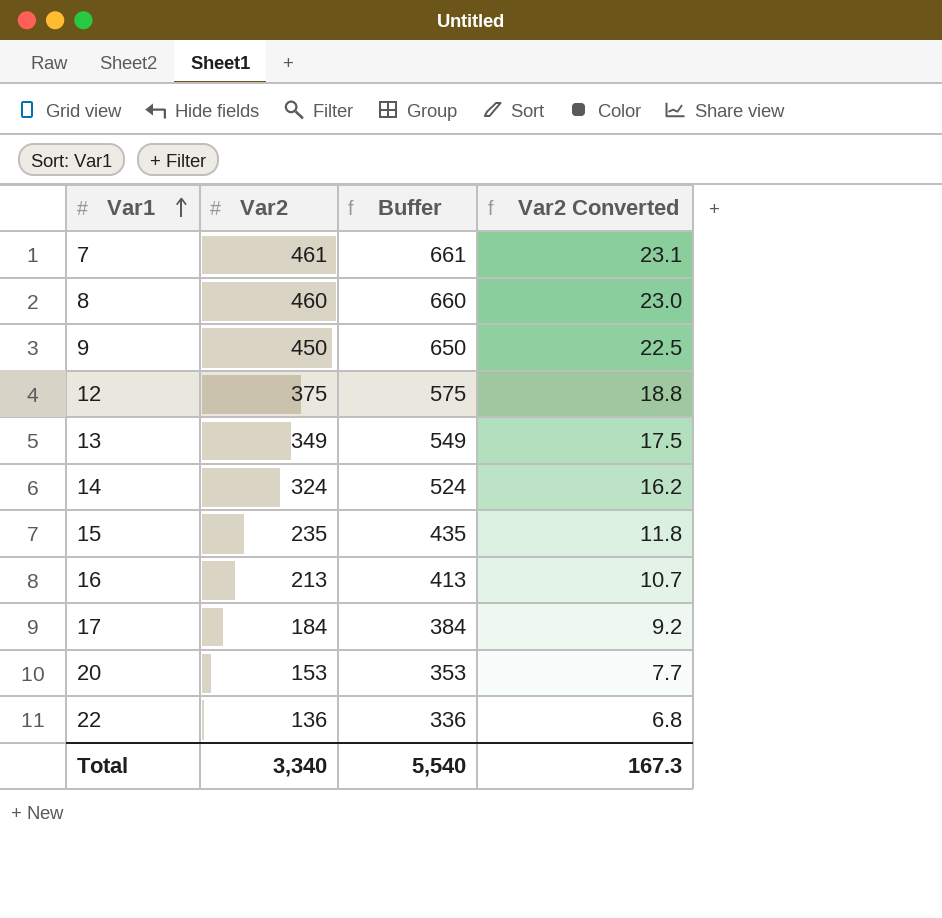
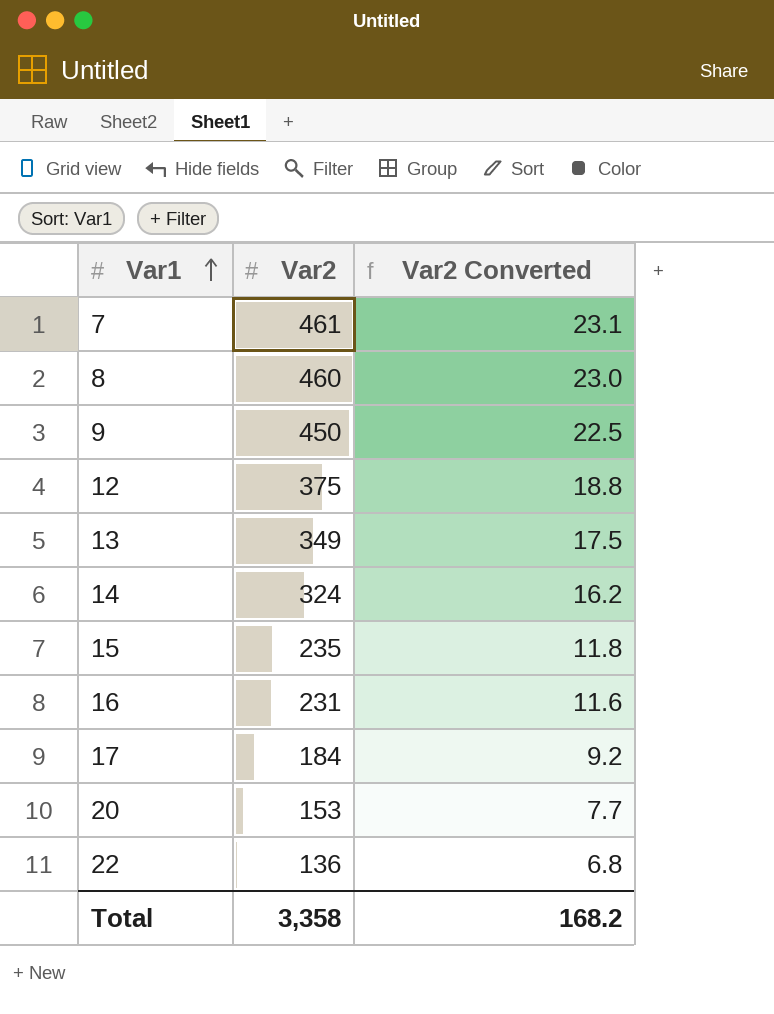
column Buffer | formula: [Var2] + 200 -> none
16 | Var2: 213 -> 231
16 | Var2 Converted: 10.7 -> 11.6
Total | Var2: 3,340 -> 3,358
Total | Var2 Converted: 167.3 -> 168.2

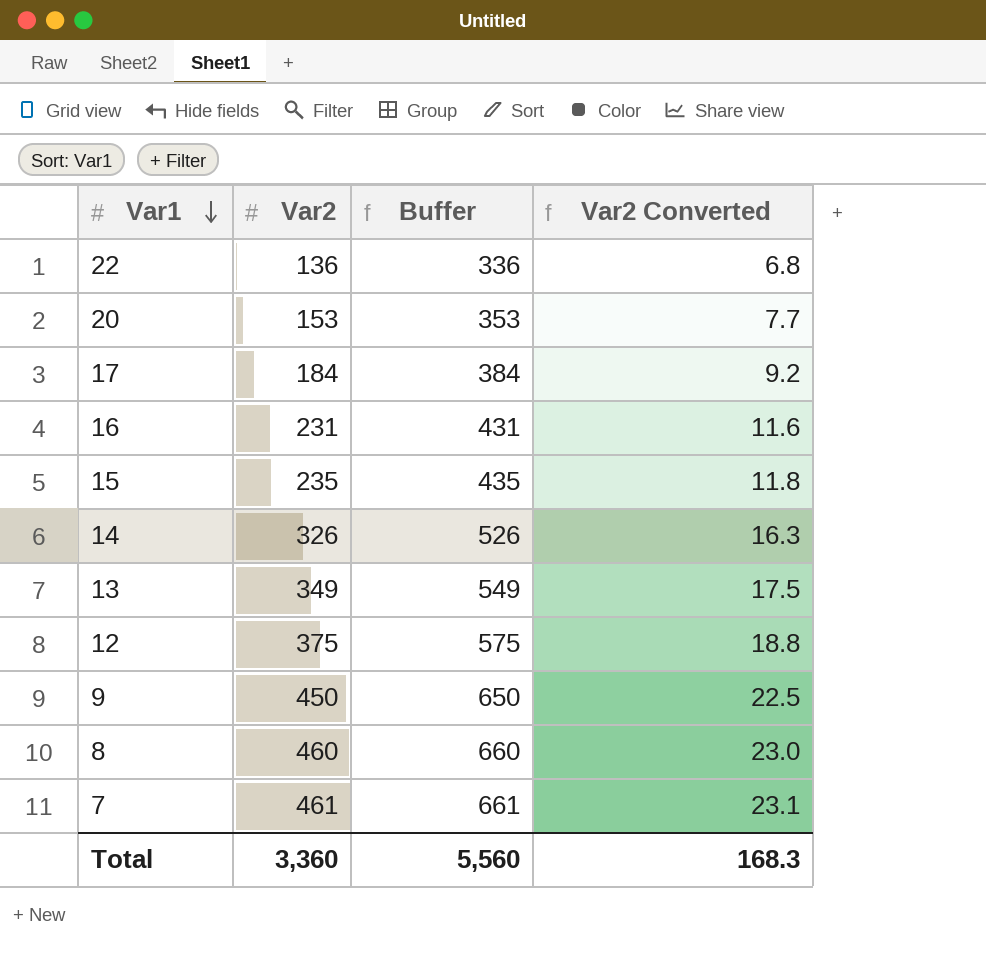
row order: Var1 ascending -> Var1 descending
column Buffer | formula: none -> [Var2] + 200
14 | Var2: 324 -> 326
14 | Var2 Converted: 16.2 -> 16.3
Total | Var2: 3,358 -> 3,360
Total | Var2 Converted: 168.2 -> 168.3

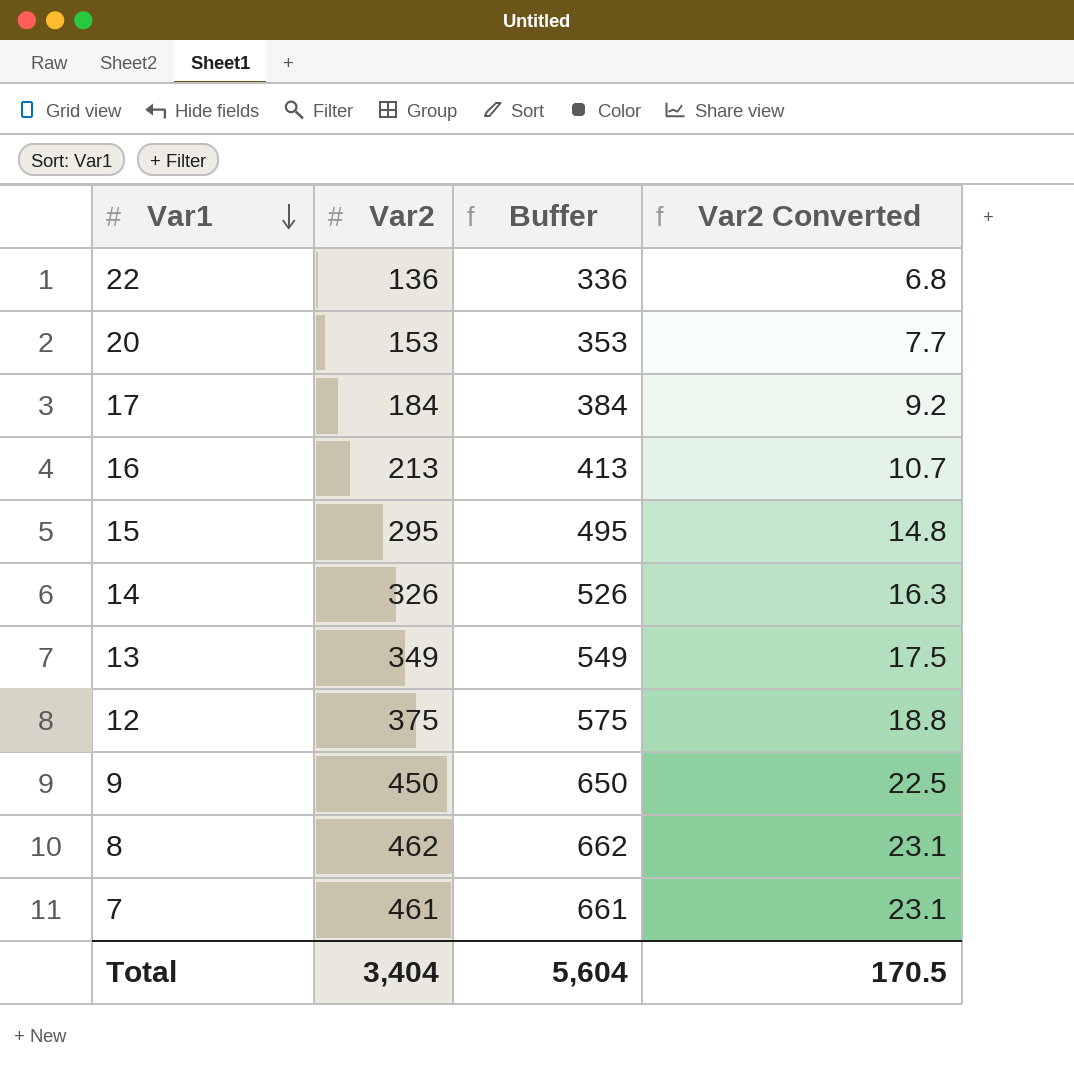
16 | Var2: 231 -> 213
16 | Buffer: 431 -> 413
16 | Var2 Converted: 11.6 -> 10.7
15 | Var2: 235 -> 295
15 | Buffer: 435 -> 495
15 | Var2 Converted: 11.8 -> 14.8
8 | Var2: 460 -> 462
8 | Buffer: 660 -> 662
8 | Var2 Converted: 23.0 -> 23.1
Total | Var2: 3,360 -> 3,404
Total | Buffer: 5,560 -> 5,604
Total | Var2 Converted: 168.3 -> 170.5

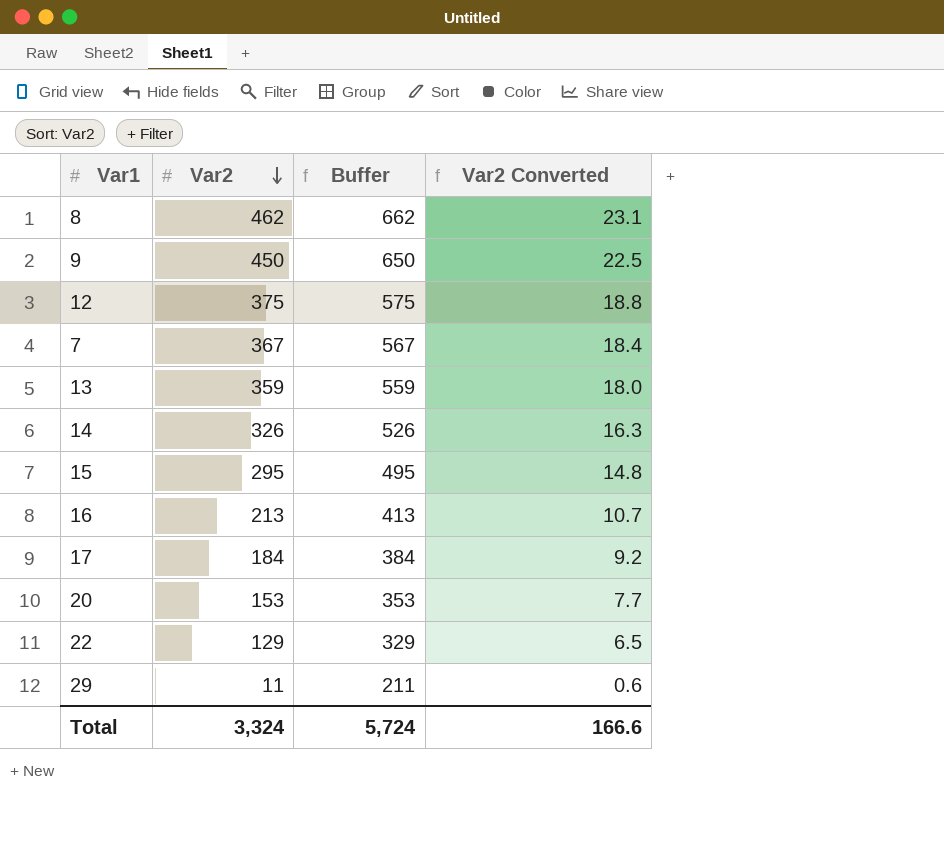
row order: Var1 descending -> Var2 descending
7 | Var2: 461 -> 367
7 | Buffer: 661 -> 567
7 | Var2 Converted: 23.1 -> 18.4
13 | Var2: 349 -> 359
13 | Buffer: 549 -> 559
13 | Var2 Converted: 17.5 -> 18.0
22 | Var2: 136 -> 129
22 | Buffer: 336 -> 329
22 | Var2 Converted: 6.8 -> 6.5
row 29: none -> 11 | 211 | 0.6
Total | Var2: 3,404 -> 3,324
Total | Buffer: 5,604 -> 5,724
Total | Var2 Converted: 170.5 -> 166.6

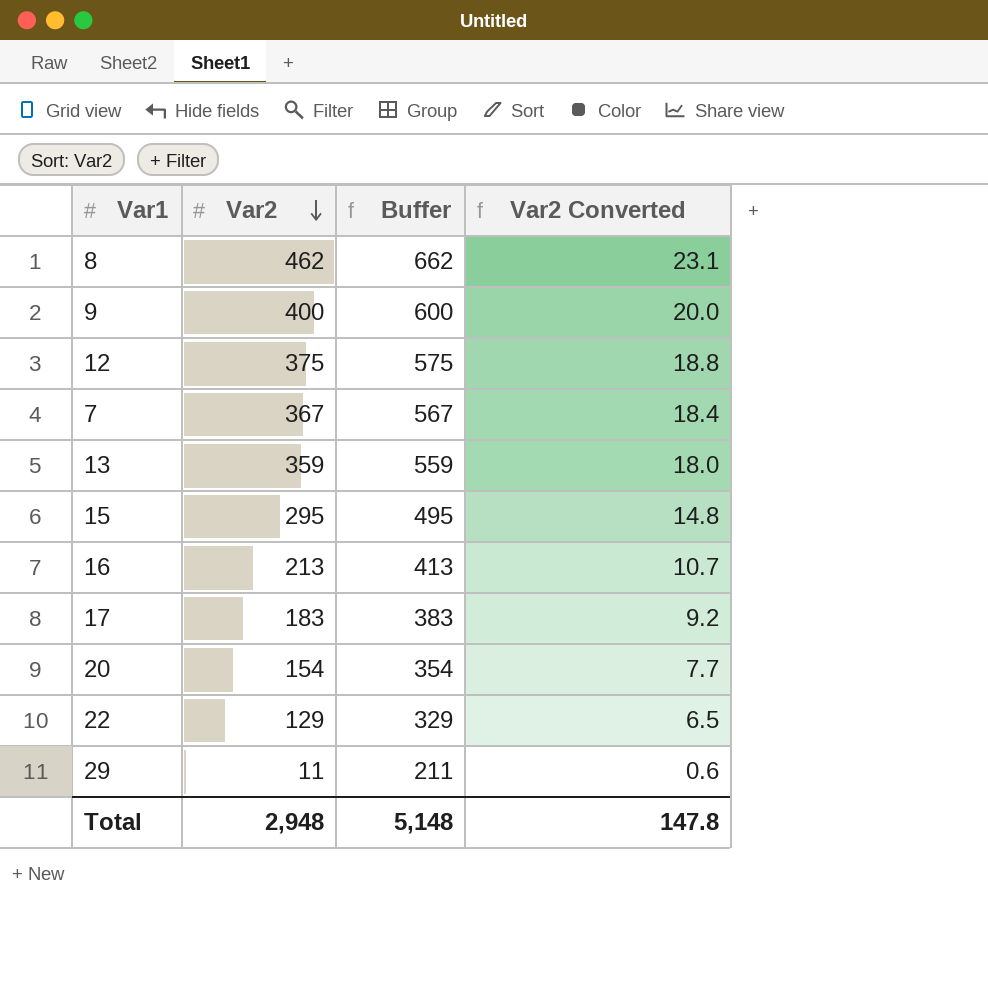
row 14: 326 | 526 | 16.3 -> none
9 | Var2: 450 -> 400
9 | Buffer: 650 -> 600
9 | Var2 Converted: 22.5 -> 20.0
17 | Var2: 184 -> 183
17 | Buffer: 384 -> 383
20 | Var2: 153 -> 154
20 | Buffer: 353 -> 354
Total | Var2: 3,324 -> 2,948
Total | Buffer: 5,724 -> 5,148
Total | Var2 Converted: 166.6 -> 147.8

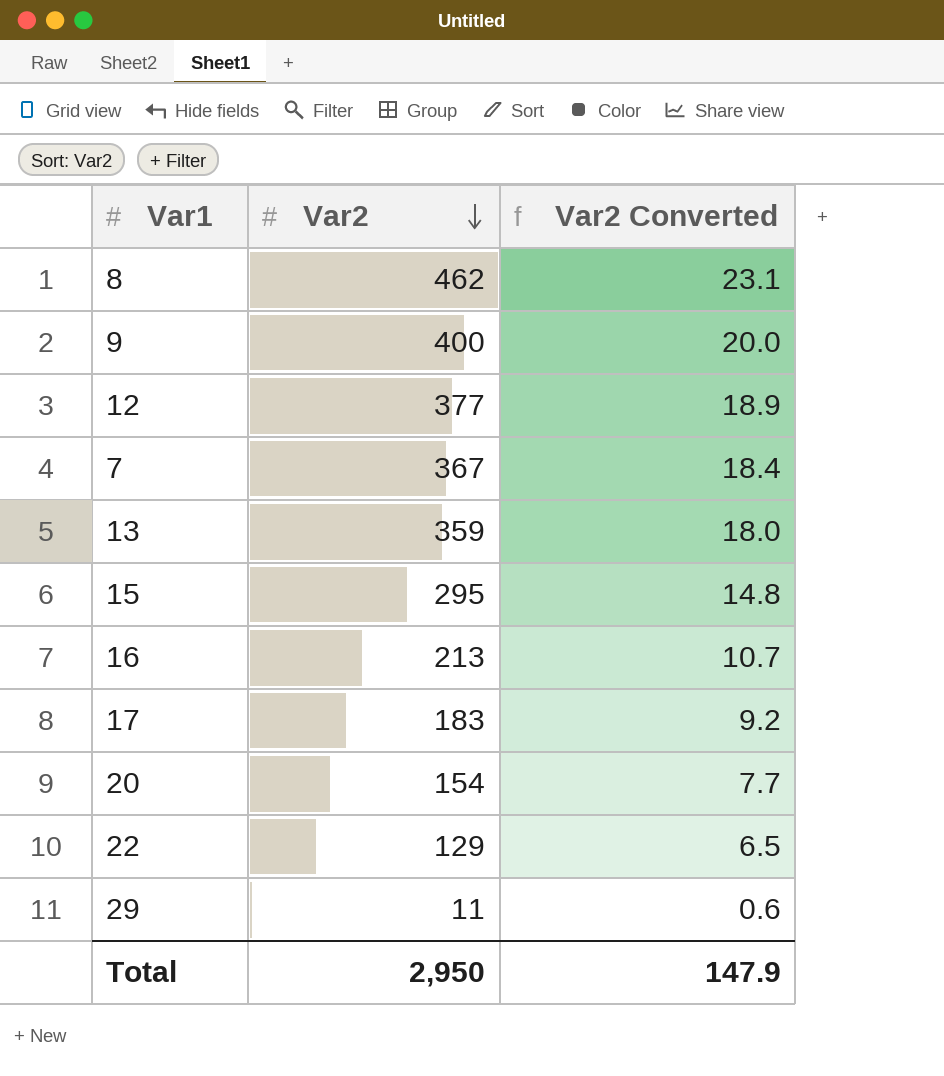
column Buffer | formula: [Var2] + 200 -> none
12 | Var2: 375 -> 377
12 | Var2 Converted: 18.8 -> 18.9
Total | Var2: 2,948 -> 2,950
Total | Var2 Converted: 147.8 -> 147.9

